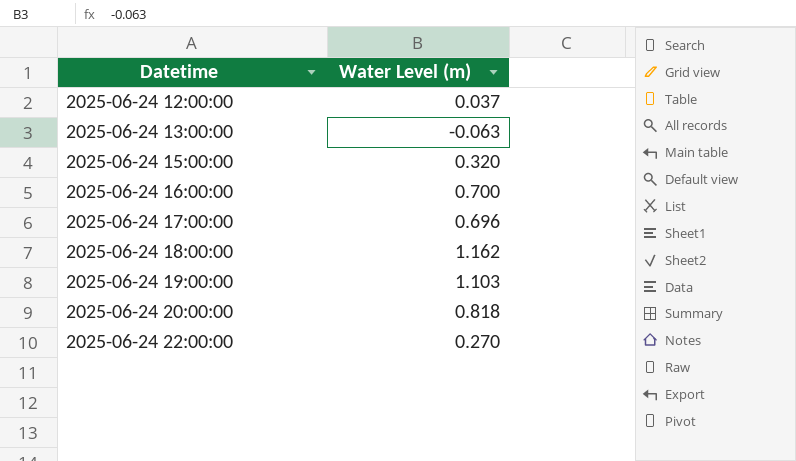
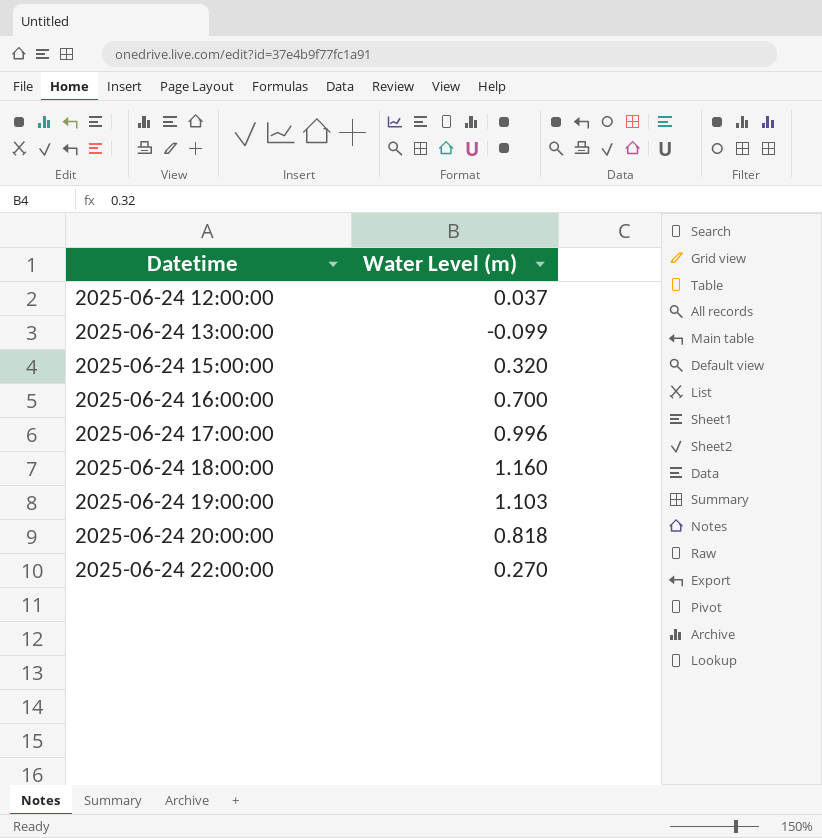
2025-06-24 13:00:00 | Water Level (m): -0.063 -> -0.099
2025-06-24 17:00:00 | Water Level (m): 0.696 -> 0.996
2025-06-24 18:00:00 | Water Level (m): 1.162 -> 1.160

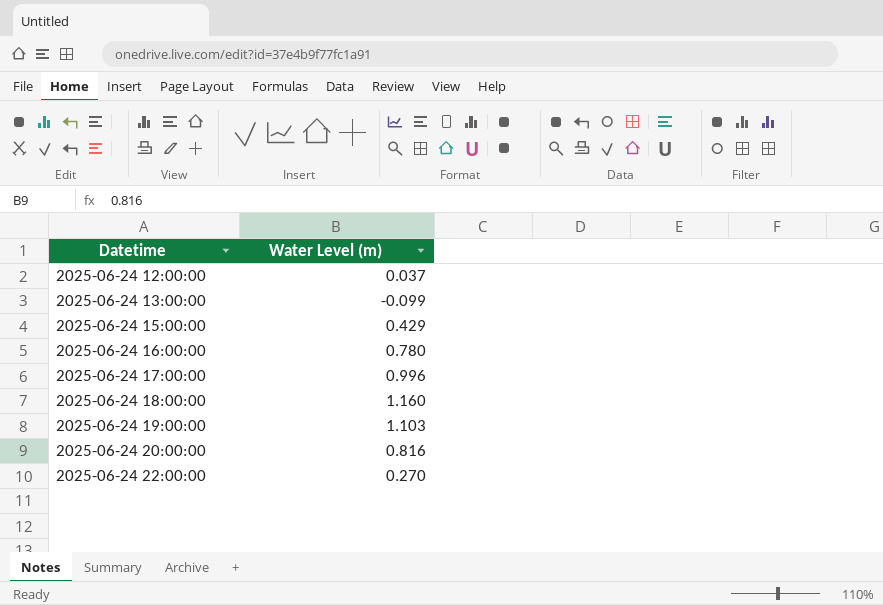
2025-06-24 15:00:00 | Water Level (m): 0.320 -> 0.429
2025-06-24 16:00:00 | Water Level (m): 0.700 -> 0.780
2025-06-24 20:00:00 | Water Level (m): 0.818 -> 0.816

